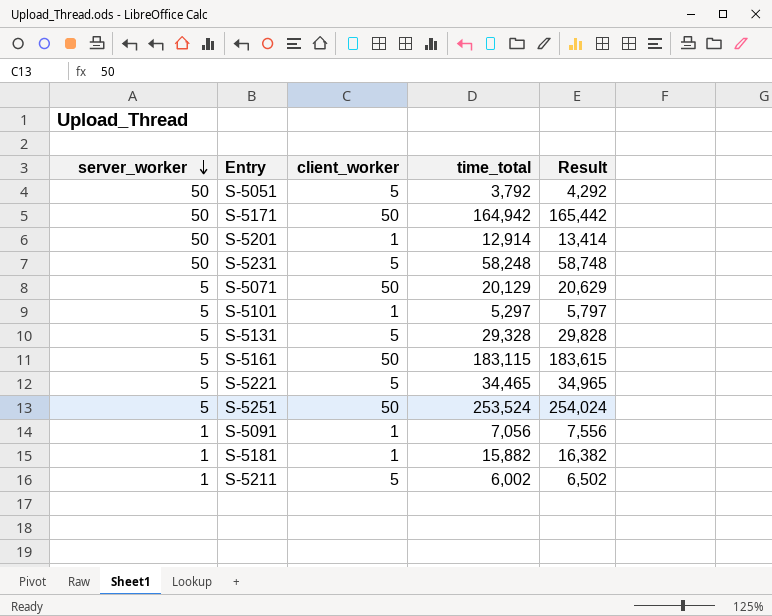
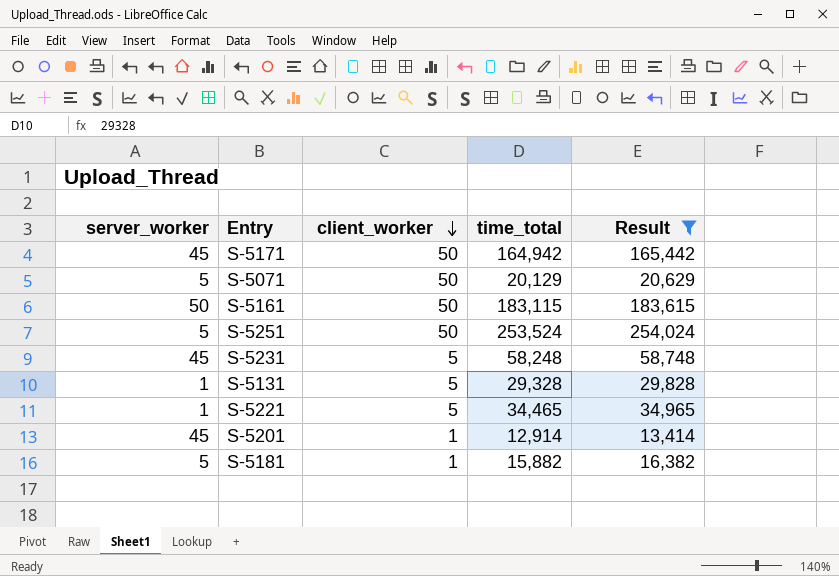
filter: none -> Result >= 13,414
row order: server_worker descending -> client_worker descending
S-5171 | server_worker: 50 -> 45
S-5161 | server_worker: 5 -> 50
S-5231 | server_worker: 50 -> 45
S-5131 | server_worker: 5 -> 1
S-5221 | server_worker: 5 -> 1
S-5201 | server_worker: 50 -> 45
S-5181 | server_worker: 1 -> 5

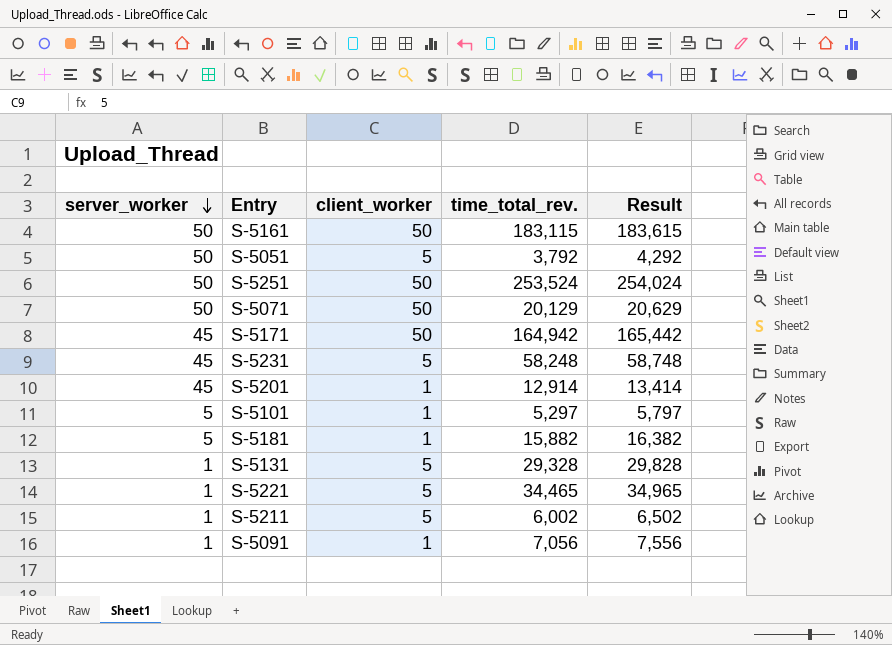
filter: Result >= 13,414 -> none
row order: client_worker descending -> server_worker descending
column name: time_total -> time_total_rev.
S-5251 | server_worker: 5 -> 50
S-5071 | server_worker: 5 -> 50

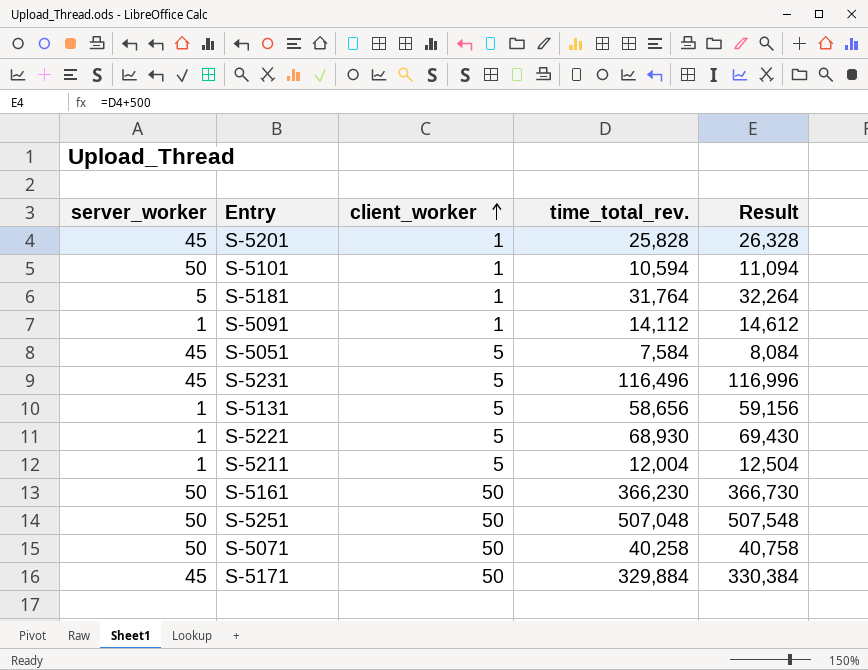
row order: server_worker descending -> client_worker ascending
S-5201 | time_total_rev.: 12,914 -> 25,828
S-5201 | Result: 13,414 -> 26,328
S-5101 | server_worker: 5 -> 50
S-5101 | time_total_rev.: 5,297 -> 10,594
S-5101 | Result: 5,797 -> 11,094
S-5181 | time_total_rev.: 15,882 -> 31,764
S-5181 | Result: 16,382 -> 32,264
S-5091 | time_total_rev.: 7,056 -> 14,112
S-5091 | Result: 7,556 -> 14,612
S-5051 | server_worker: 50 -> 45
S-5051 | time_total_rev.: 3,792 -> 7,584
S-5051 | Result: 4,292 -> 8,084
S-5231 | time_total_rev.: 58,248 -> 116,496
S-5231 | Result: 58,748 -> 116,996
S-5131 | time_total_rev.: 29,328 -> 58,656
S-5131 | Result: 29,828 -> 59,156
S-5221 | time_total_rev.: 34,465 -> 68,930
S-5221 | Result: 34,965 -> 69,430
S-5211 | time_total_rev.: 6,002 -> 12,004
S-5211 | Result: 6,502 -> 12,504
S-5161 | time_total_rev.: 183,115 -> 366,230
S-5161 | Result: 183,615 -> 366,730
S-5251 | time_total_rev.: 253,524 -> 507,048
S-5251 | Result: 254,024 -> 507,548
S-5071 | time_total_rev.: 20,129 -> 40,258
S-5071 | Result: 20,629 -> 40,758
S-5171 | time_total_rev.: 164,942 -> 329,884
S-5171 | Result: 165,442 -> 330,384

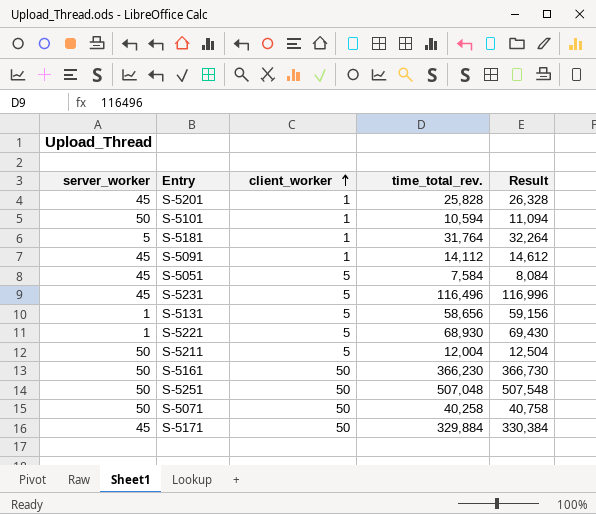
S-5091 | server_worker: 1 -> 45
S-5211 | server_worker: 1 -> 50

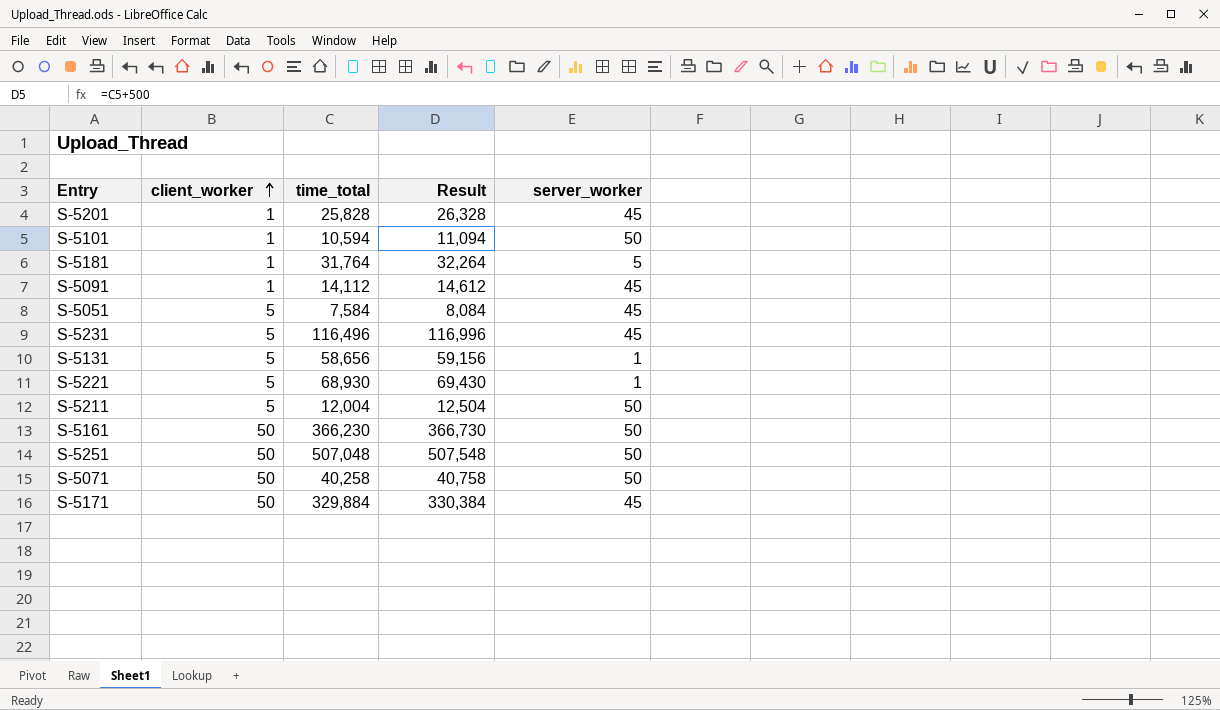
column name: time_total_rev. -> time_total
column server_worker | position: 1 -> 5

